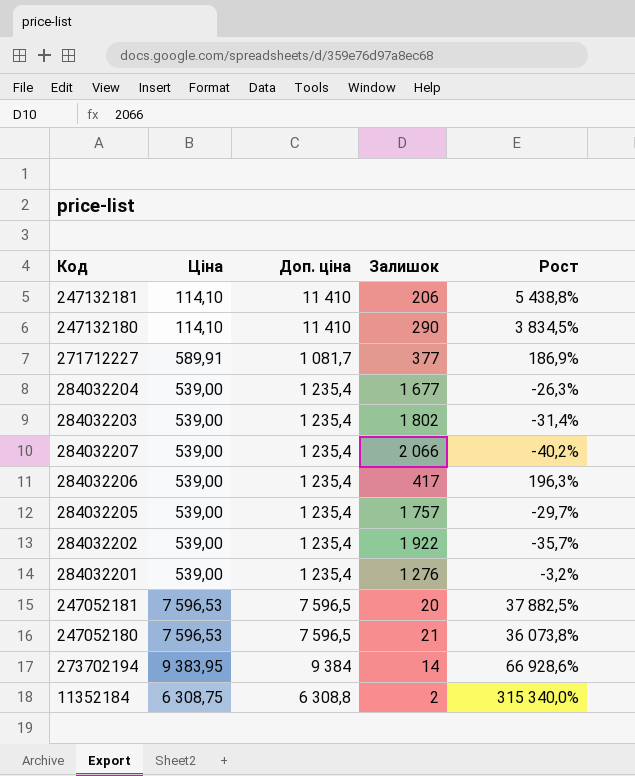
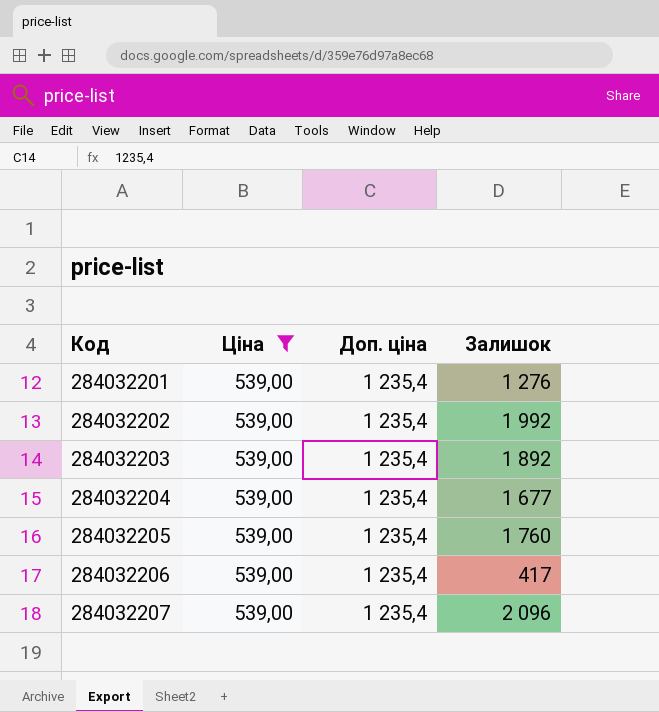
filter: none -> Ціна = 539,00
row order: none -> Код ascending
column Рост | formula: ([Доп. ціна] - [Залишок]) / [Залишок] -> none
284032202 | Залишок: 1 922 -> 1 992
284032203 | Залишок: 1 802 -> 1 892
284032205 | Залишок: 1 757 -> 1 760
284032207 | Залишок: 2 066 -> 2 096

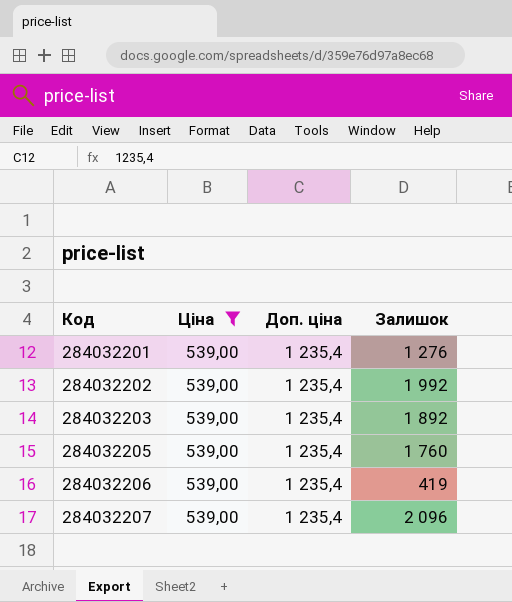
row 284032204: 539,00 | 1 235,4 | 1 677 -> none
284032206 | Залишок: 417 -> 419

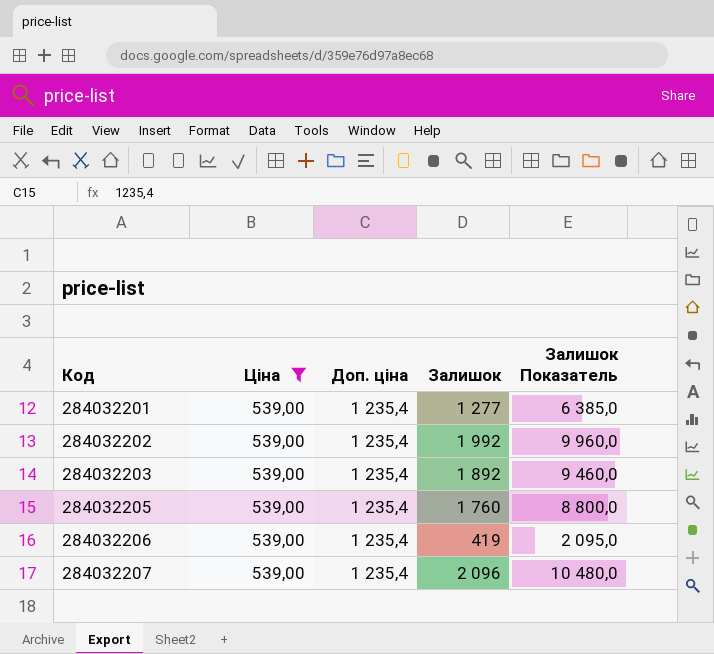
column Залишок Показатель | formula: none -> [Залишок] * 5
284032201 | Залишок: 1 276 -> 1 277

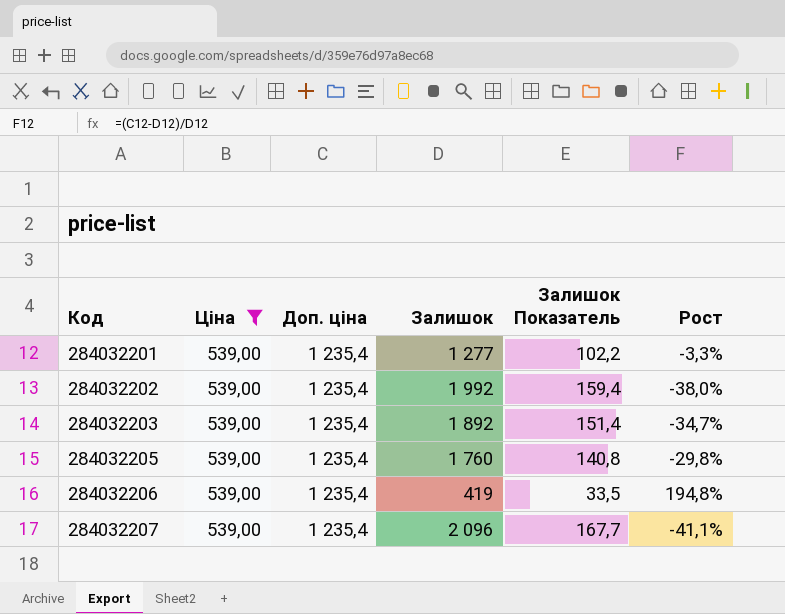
column Залишок Показатель | formula: [Залишок] * 5 -> [Залишок] * 0,08
column Рост | formula: none -> ([Доп. ціна] - [Залишок]) / [Залишок]

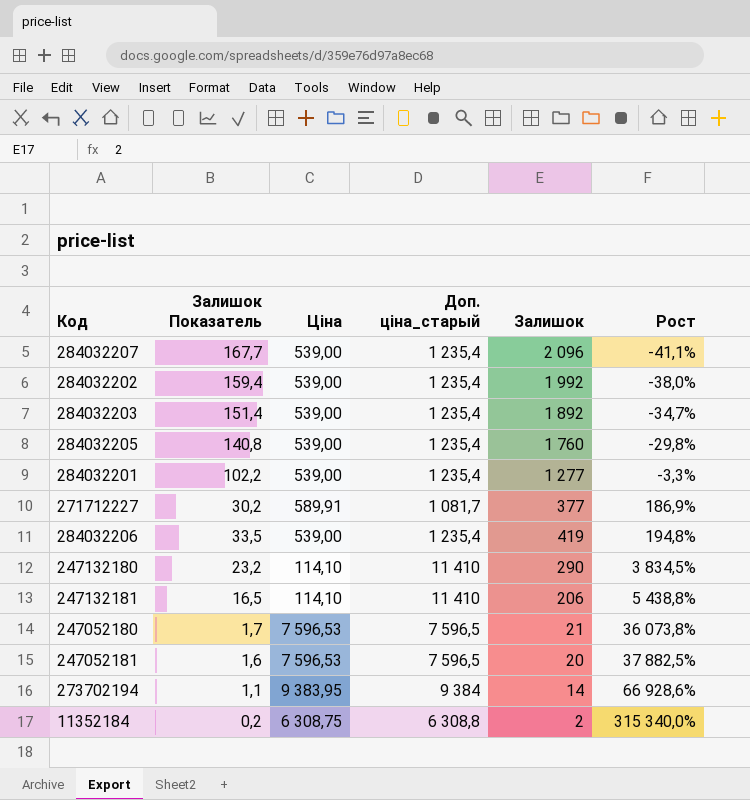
filter: Ціна = 539,00 -> none
row order: Код ascending -> Рост ascending
column Залишок Показатель | position: 5 -> 2
column name: Доп. ціна -> Доп. ціна_старый

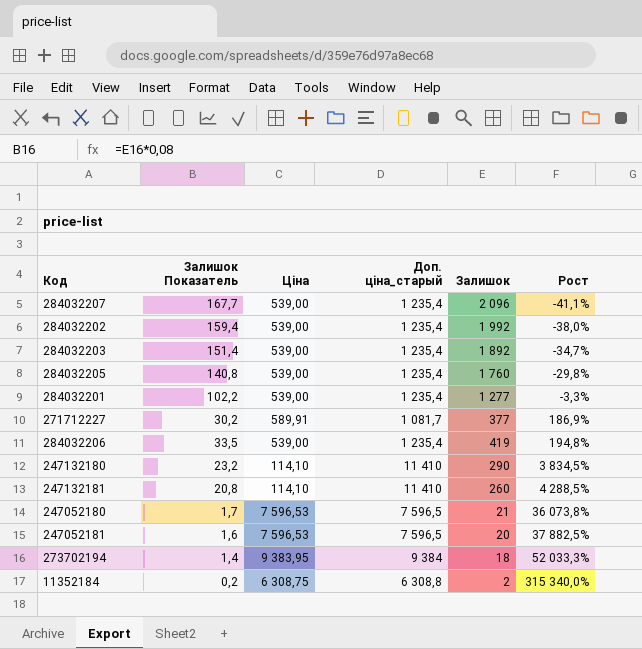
247132181 | Залишок Показатель: 16,5 -> 20,8
247132181 | Залишок: 206 -> 260
247132181 | Рост: 5 438,8% -> 4 288,5%
273702194 | Залишок Показатель: 1,1 -> 1,4
273702194 | Залишок: 14 -> 18
273702194 | Рост: 66 928,6% -> 52 033,3%

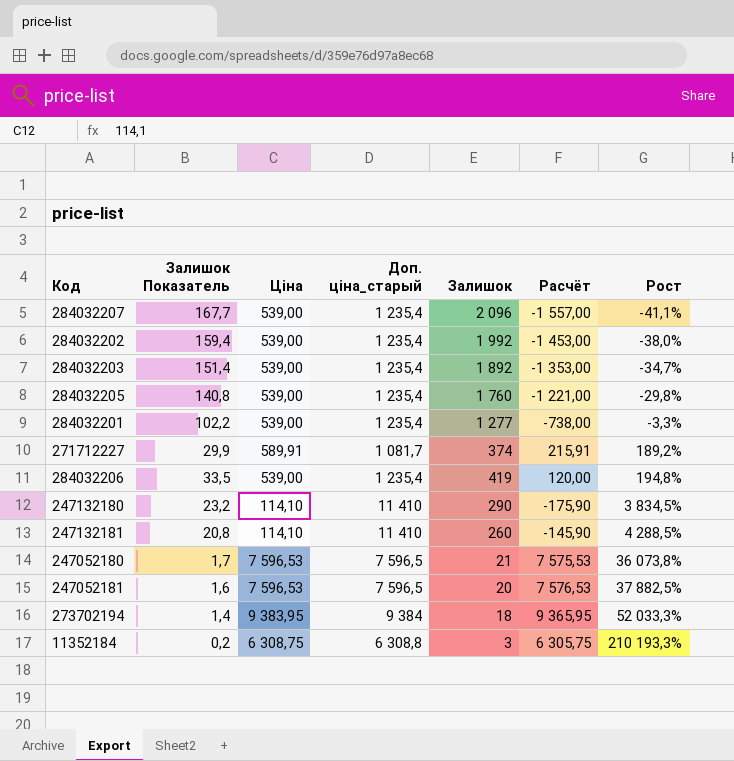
column Расчёт | formula: none -> [Ціна] - [Залишок]
271712227 | Залишок Показатель: 30,2 -> 29,9
271712227 | Залишок: 377 -> 374
271712227 | Рост: 186,9% -> 189,2%
11352184 | Залишок: 2 -> 3
11352184 | Рост: 315 340,0% -> 210 193,3%

